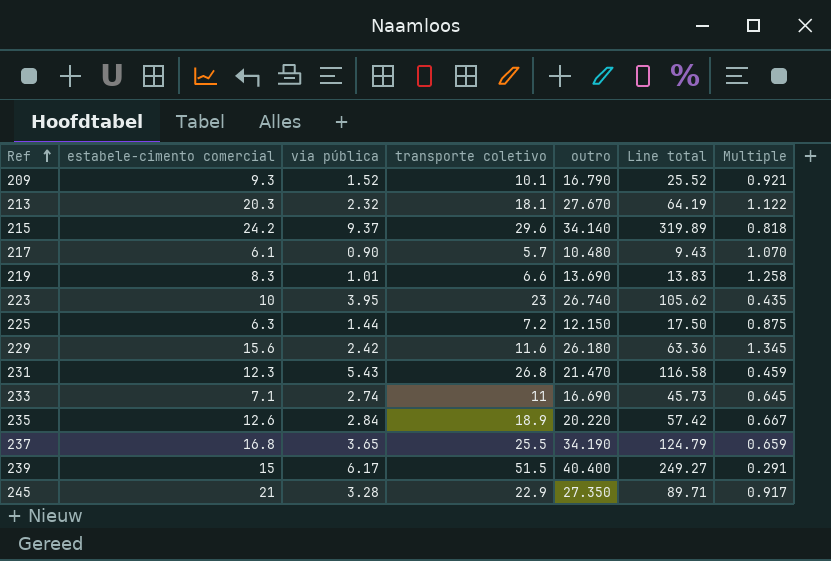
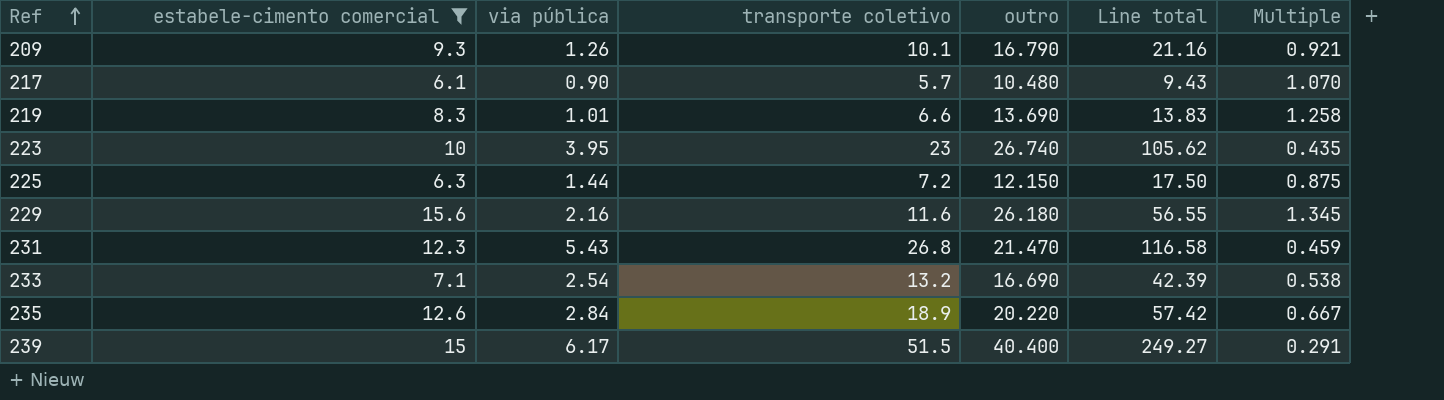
filter: none -> estabele-cimento comercial <= 15.6
209 | via pública: 1.52 -> 1.26
209 | Line total: 25.52 -> 21.16
229 | via pública: 2.42 -> 2.16
229 | Line total: 63.36 -> 56.55
233 | via pública: 2.74 -> 2.54
233 | transporte coletivo: 11 -> 13.2
233 | Line total: 45.73 -> 42.39
233 | Multiple: 0.645 -> 0.538

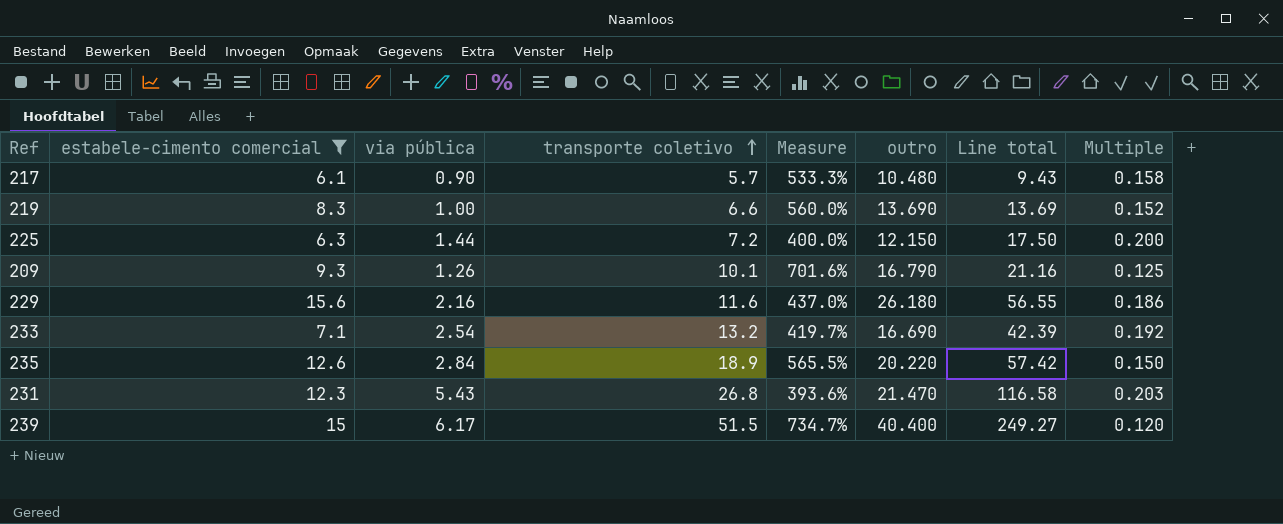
row order: Ref ascending -> transporte coletivo ascending
column Measure | formula: none -> ([transporte coletivo] - [via pública]) / [via pública]
column Multiple | formula: [estabele-cimento comercial] / [transporte coletivo] -> [via pública] / [transporte coletivo]
row 223: 10 | 3.95 | 23 | 26.740 | 105.62 | 0.435 -> none
219 | via pública: 1.01 -> 1.00
219 | Line total: 13.83 -> 13.69

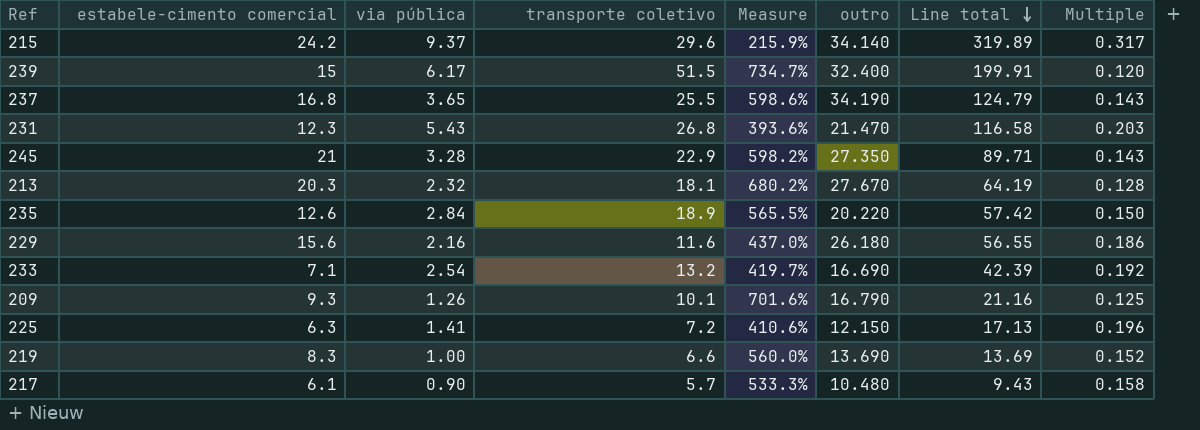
filter: estabele-cimento comercial <= 15.6 -> none
row order: transporte coletivo ascending -> Line total descending
239 | outro: 40.400 -> 32.400
239 | Line total: 249.27 -> 199.91
225 | via pública: 1.44 -> 1.41
225 | Measure: 400.0% -> 410.6%
225 | Line total: 17.50 -> 17.13
225 | Multiple: 0.200 -> 0.196

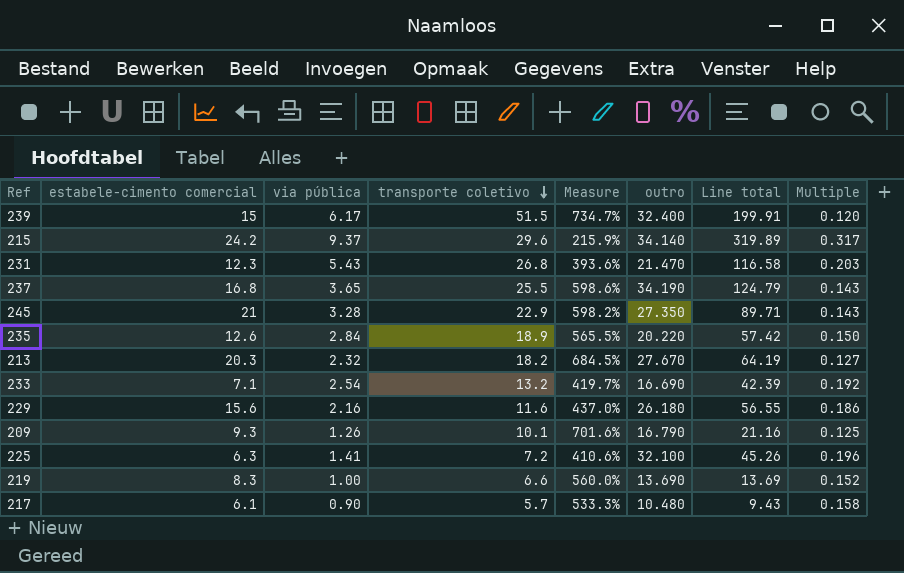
row order: Line total descending -> transporte coletivo descending
213 | transporte coletivo: 18.1 -> 18.2
213 | Measure: 680.2% -> 684.5%
213 | Multiple: 0.128 -> 0.127
225 | outro: 12.150 -> 32.100
225 | Line total: 17.13 -> 45.26

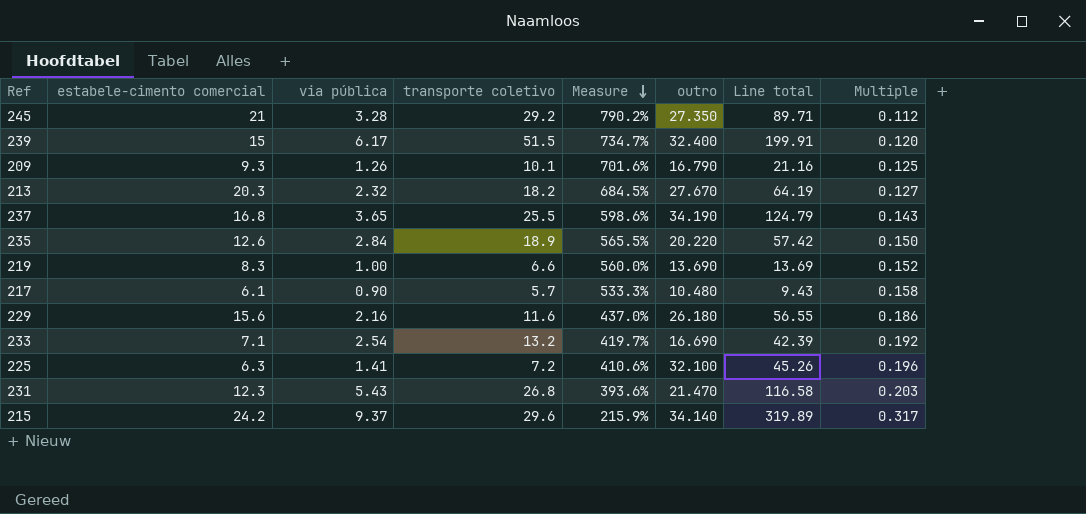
row order: transporte coletivo descending -> Measure descending
245 | transporte coletivo: 22.9 -> 29.2
245 | Measure: 598.2% -> 790.2%
245 | Multiple: 0.143 -> 0.112

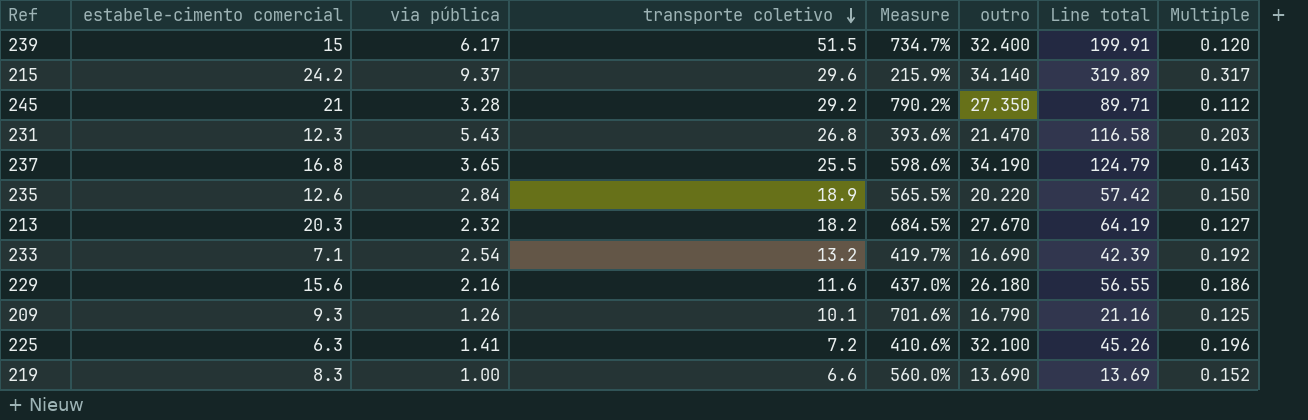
row order: Measure descending -> transporte coletivo descending
row 217: 6.1 | 0.90 | 5.7 | 533.3% | 10.480 | 9.43 | 0.158 -> none

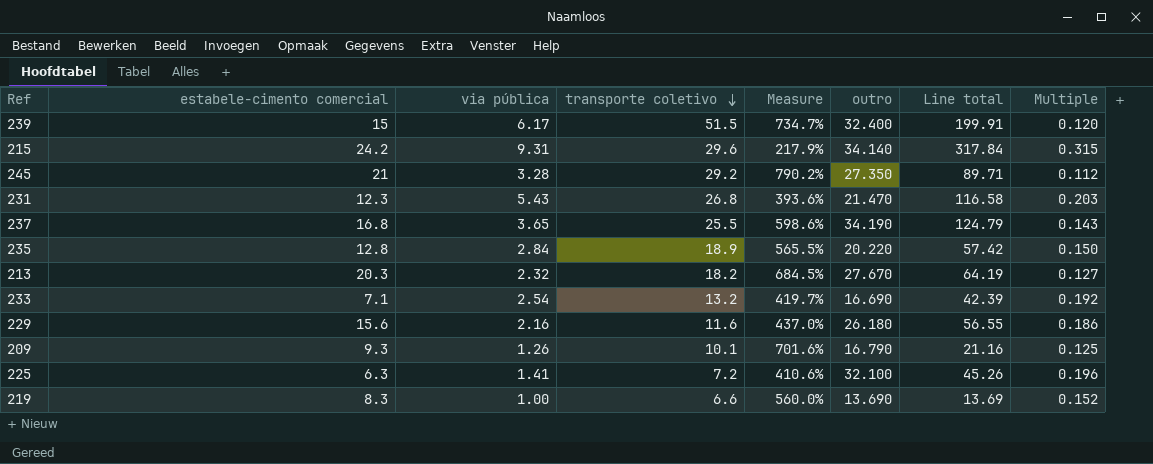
215 | via pública: 9.37 -> 9.31
215 | Measure: 215.9% -> 217.9%
215 | Line total: 319.89 -> 317.84
215 | Multiple: 0.317 -> 0.315
235 | estabele-cimento comercial: 12.6 -> 12.8

